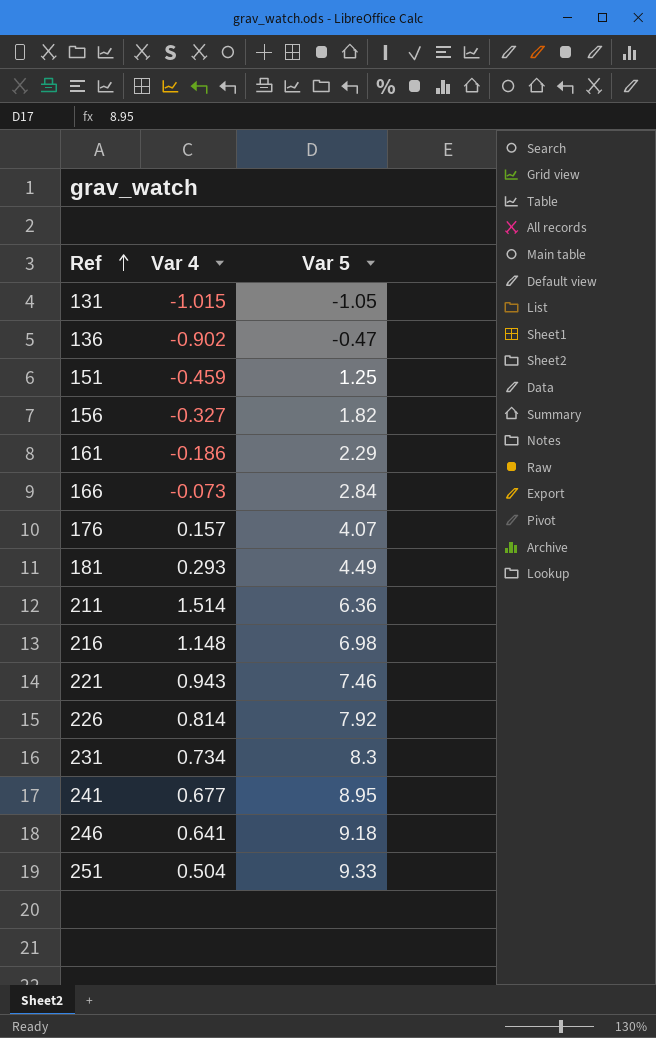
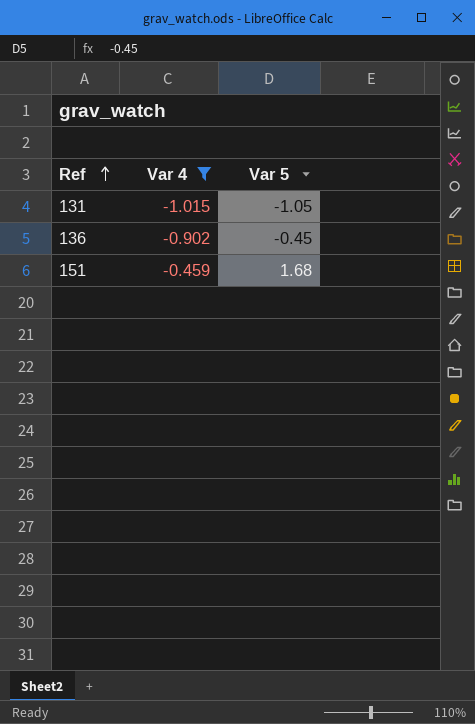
filter: none -> Var 4 <= -0.459
136 | Var 5: -0.47 -> -0.45
151 | Var 5: 1.25 -> 1.68

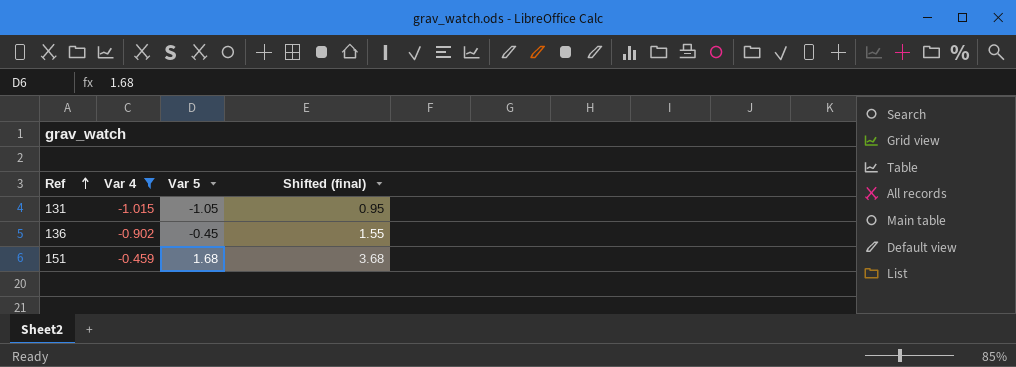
column Shifted (final) | formula: none -> [Var 5] + 2

